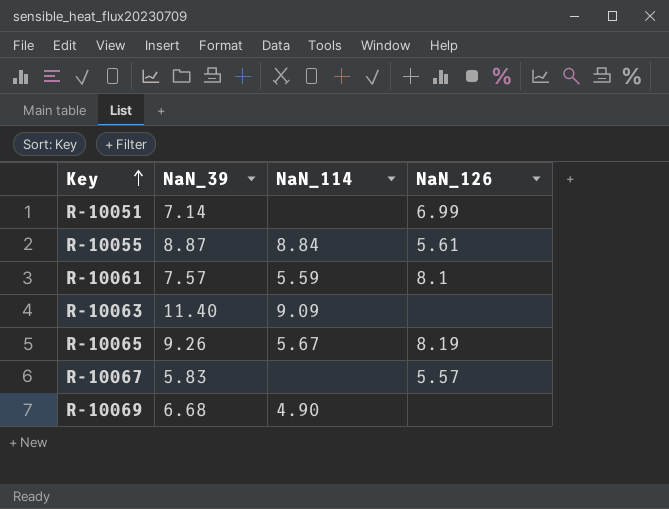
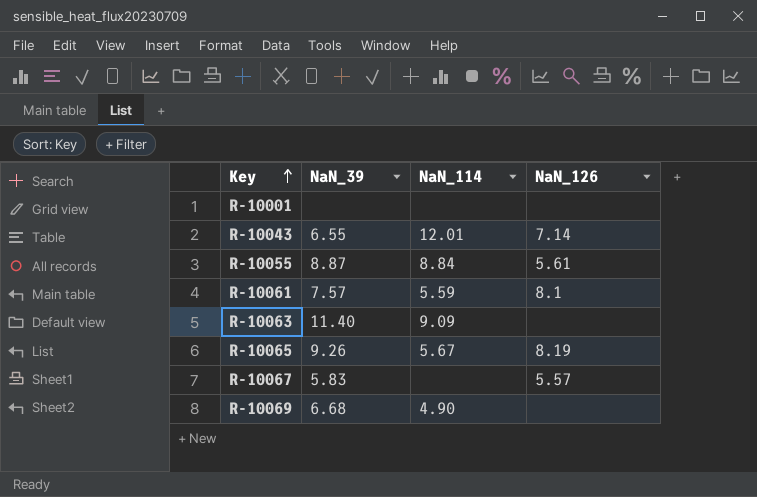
row R-10051: 7.14 | none | 6.99 -> none
row R-10001: none -> none | none | none
row R-10043: none -> 6.55 | 12.01 | 7.14

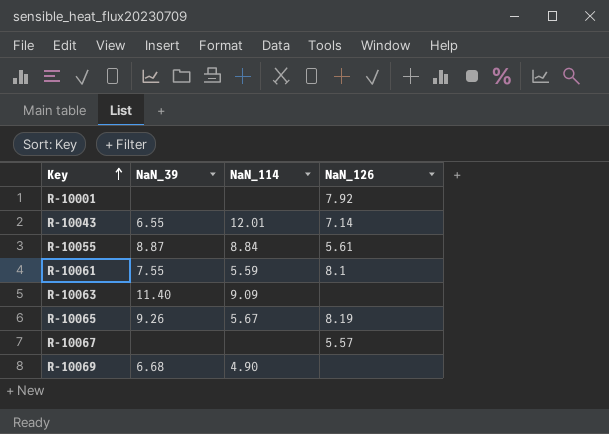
R-10001 | NaN_126: none -> 7.92
R-10061 | NaN_39: 7.57 -> 7.55
R-10067 | NaN_39: 5.83 -> none

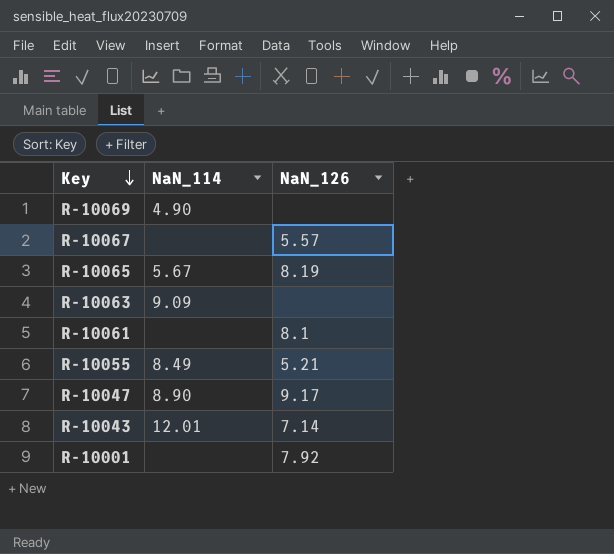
row order: Key ascending -> Key descending
column NaN_39 | position: 2 -> none
R-10061 | NaN_114: 5.59 -> none
R-10055 | NaN_114: 8.84 -> 8.49
R-10055 | NaN_126: 5.61 -> 5.21
row R-10047: none -> 8.90 | 9.17

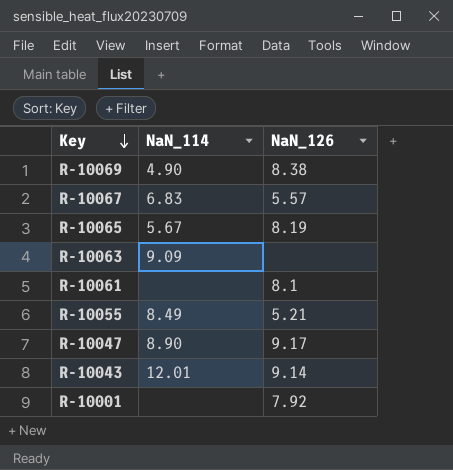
R-10069 | NaN_126: none -> 8.38
R-10067 | NaN_114: none -> 6.83
R-10043 | NaN_126: 7.14 -> 9.14

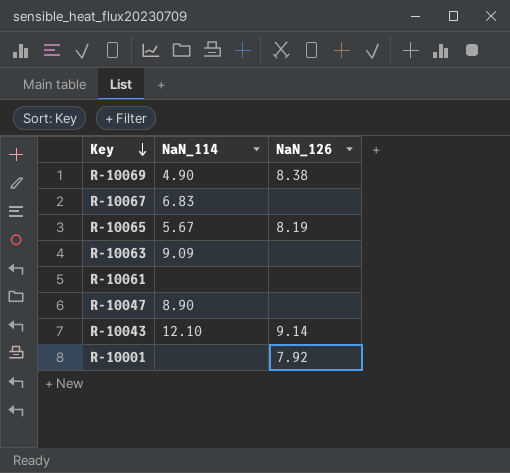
row R-10055: 8.49 | 5.21 -> none
R-10067 | NaN_126: 5.57 -> none
R-10061 | NaN_126: 8.1 -> none
R-10047 | NaN_126: 9.17 -> none
R-10043 | NaN_114: 12.01 -> 12.10

